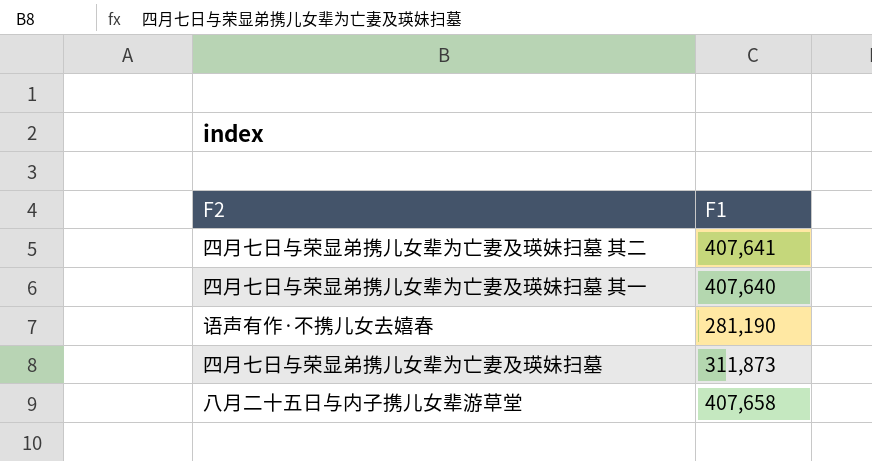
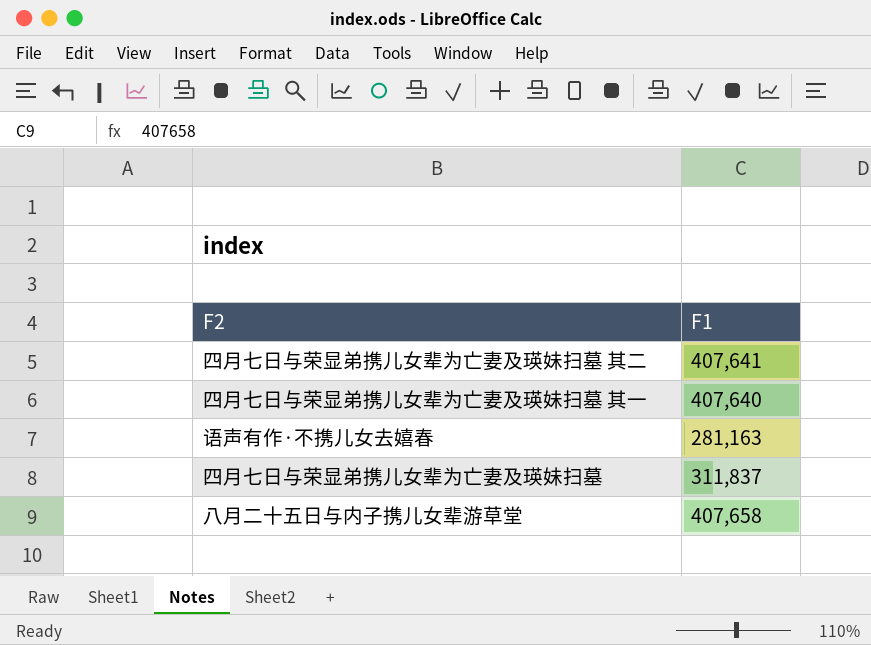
语声有作·不携儿女去嬉春 | F1: 281,190 -> 281,163
四月七日与荣显弟携儿女辈为亡妻及瑛妹扫墓 | F1: 311,873 -> 311,837

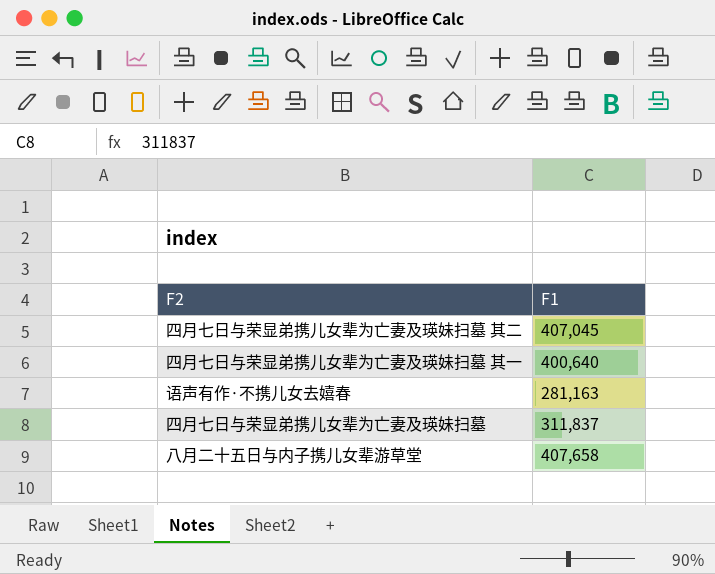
四月七日与荣显弟携儿女辈为亡妻及瑛妹扫墓 其二 | F1: 407,641 -> 407,045
四月七日与荣显弟携儿女辈为亡妻及瑛妹扫墓 其一 | F1: 407,640 -> 400,640

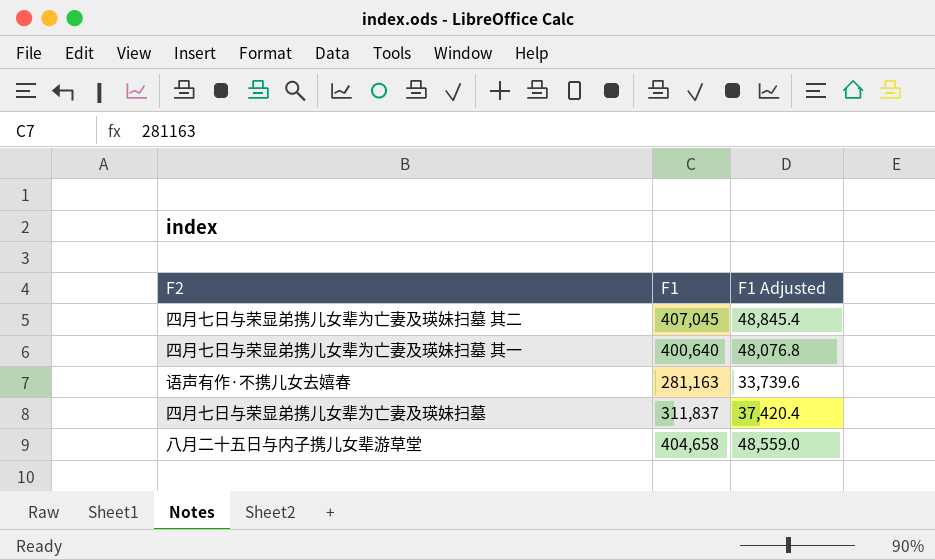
column F1 Adjusted | formula: none -> [F1] * 0.12
八月二十五日与内子携儿女辈游草堂 | F1: 407,658 -> 404,658

